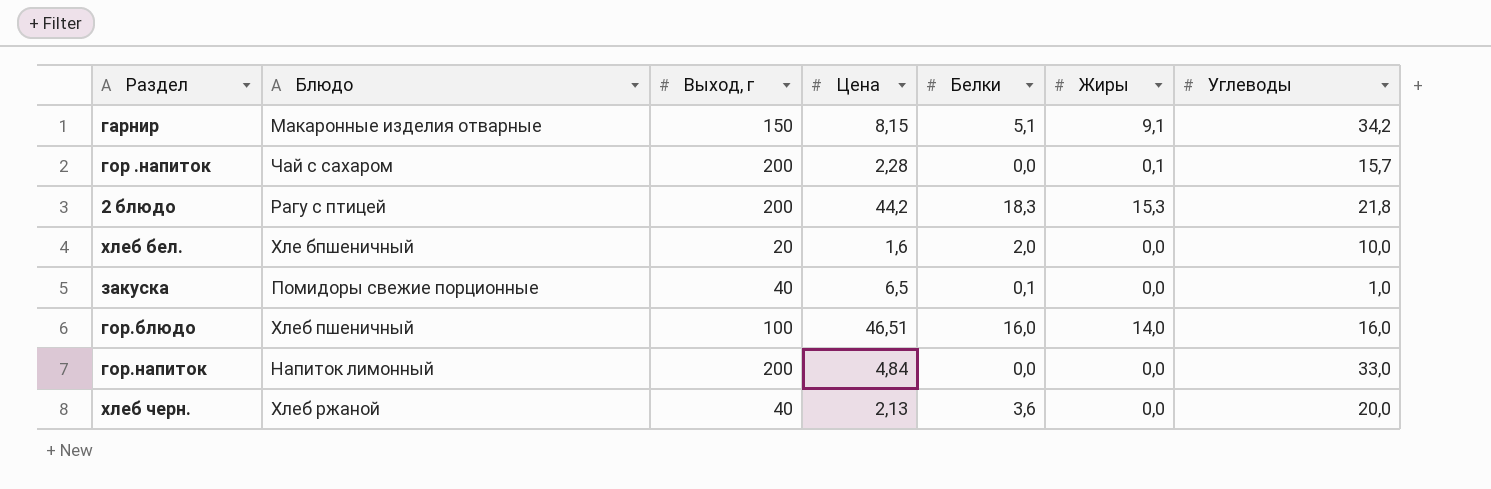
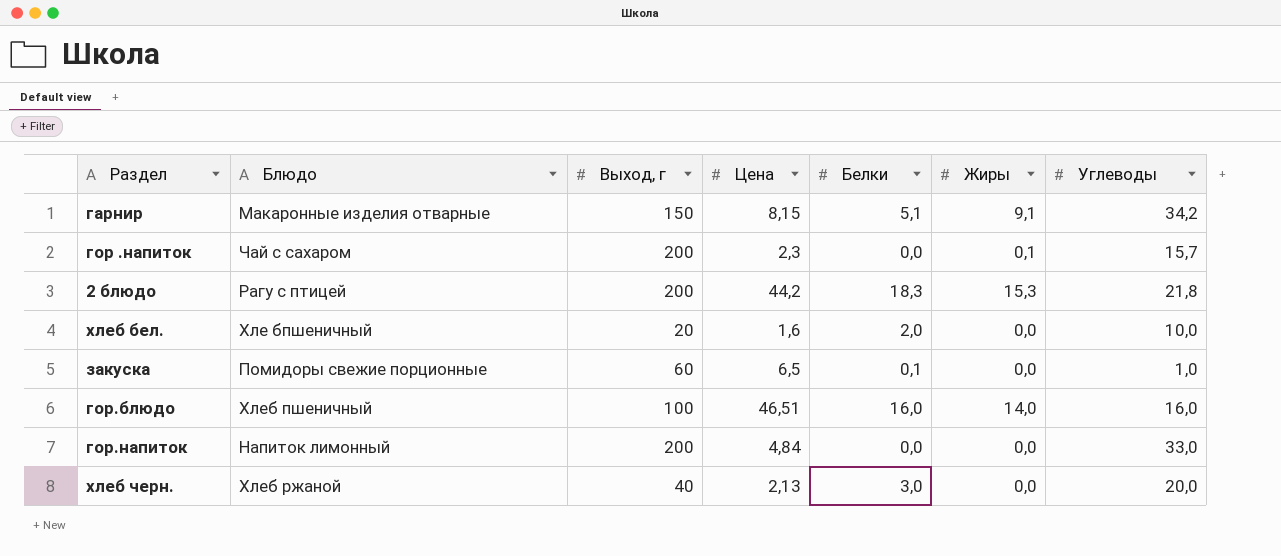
гор .напиток | Цена: 2,28 -> 2,3
закуска | Выход, г: 40 -> 60
хлеб черн. | Белки: 3,6 -> 3,0

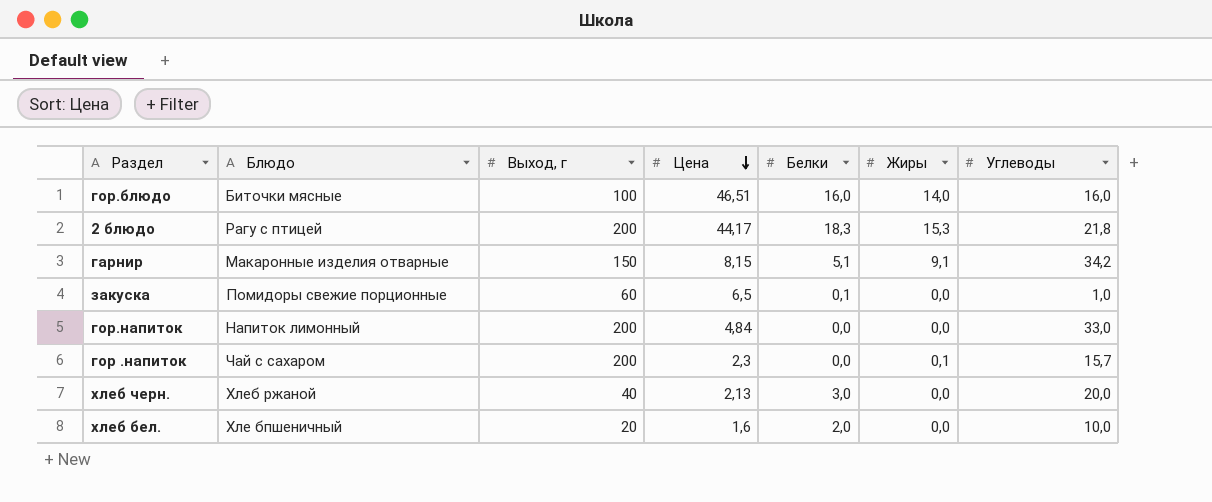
row order: none -> Цена descending
гор.блюдо | Блюдо: Хлеб пшеничный -> Биточки мясные
2 блюдо | Цена: 44,2 -> 44,17

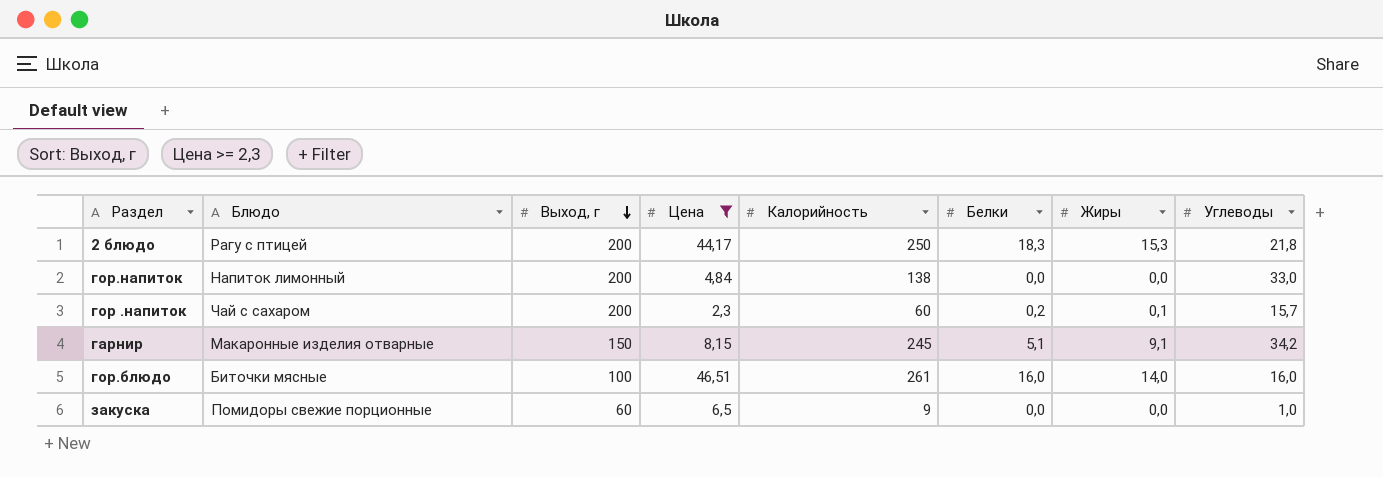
filter: none -> Цена >= 2,3
row order: Цена descending -> Выход, г descending
column Калорийность | position: none -> 5
гор .напиток | Белки: 0,0 -> 0,2
закуска | Белки: 0,1 -> 0,0

